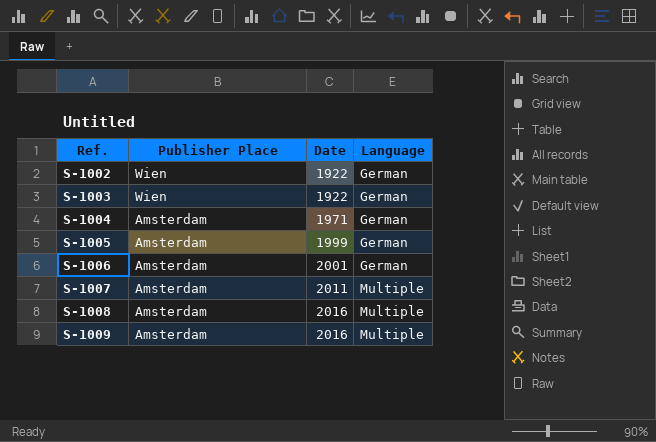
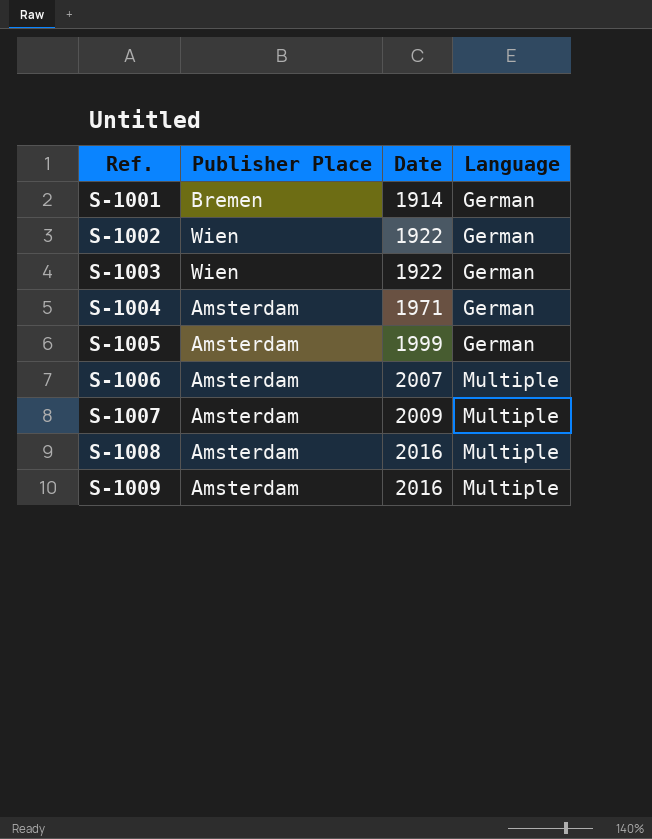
row S-1001: none -> Bremen | 1914 | German
S-1006 | Date: 2001 -> 2007
S-1006 | Language: German -> Multiple
S-1007 | Date: 2011 -> 2009

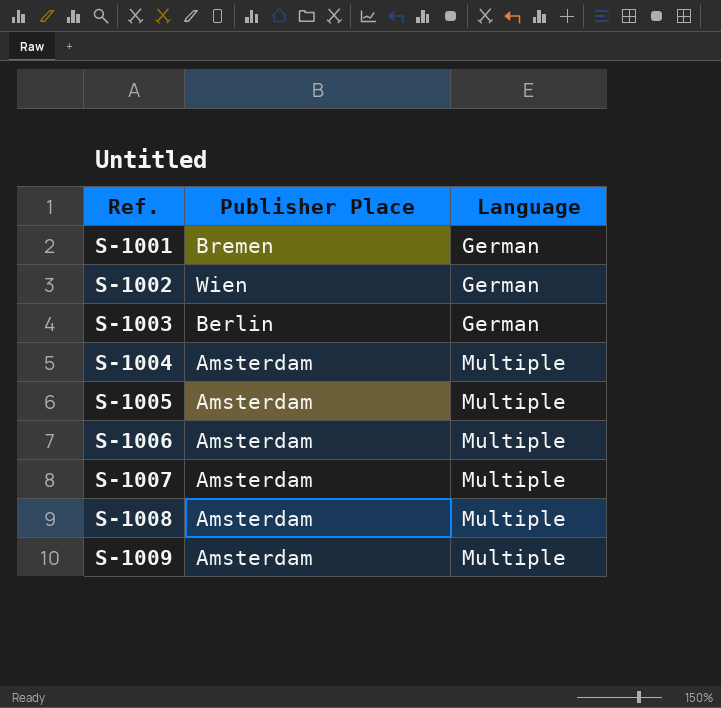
column Date | position: 3 -> none
S-1003 | Publisher Place: Wien -> Berlin
S-1004 | Language: German -> Multiple
S-1005 | Language: German -> Multiple

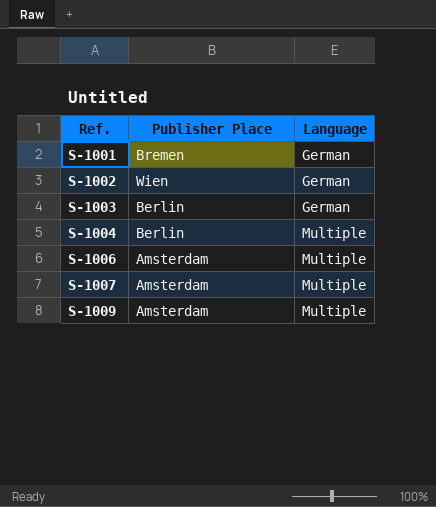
row S-1005: Amsterdam | Multiple -> none
row S-1008: Amsterdam | Multiple -> none
S-1004 | Publisher Place: Amsterdam -> Berlin

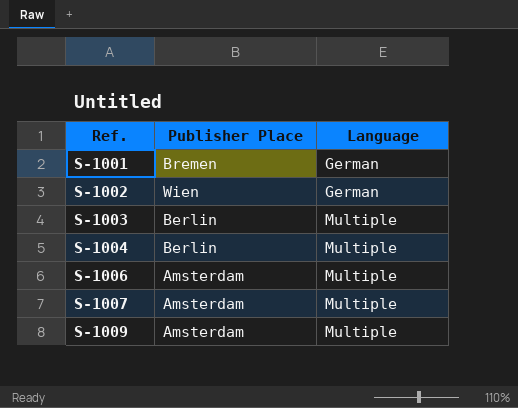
S-1003 | Language: German -> Multiple

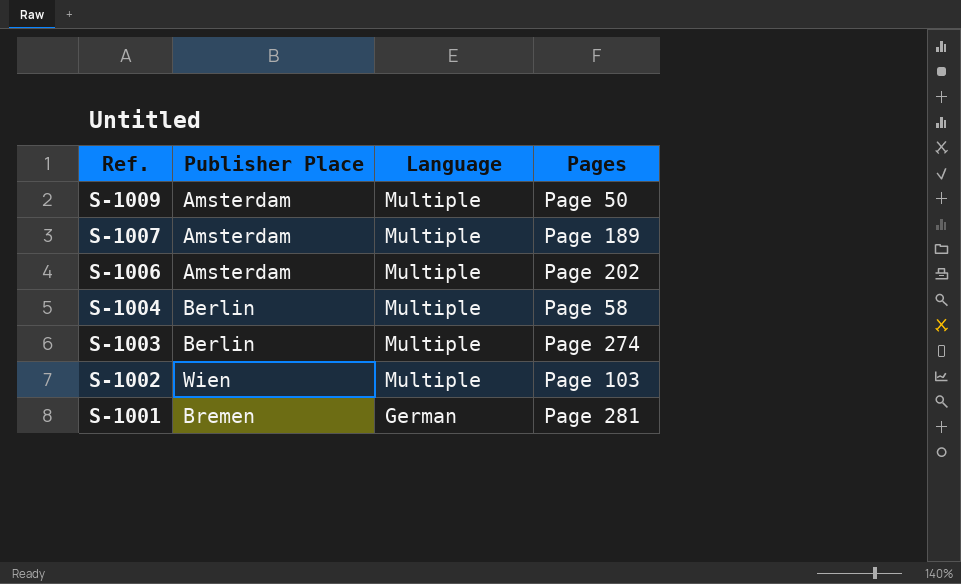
row order: Ref. ascending -> Ref. descending
column Pages | position: none -> 4
S-1002 | Language: German -> Multiple

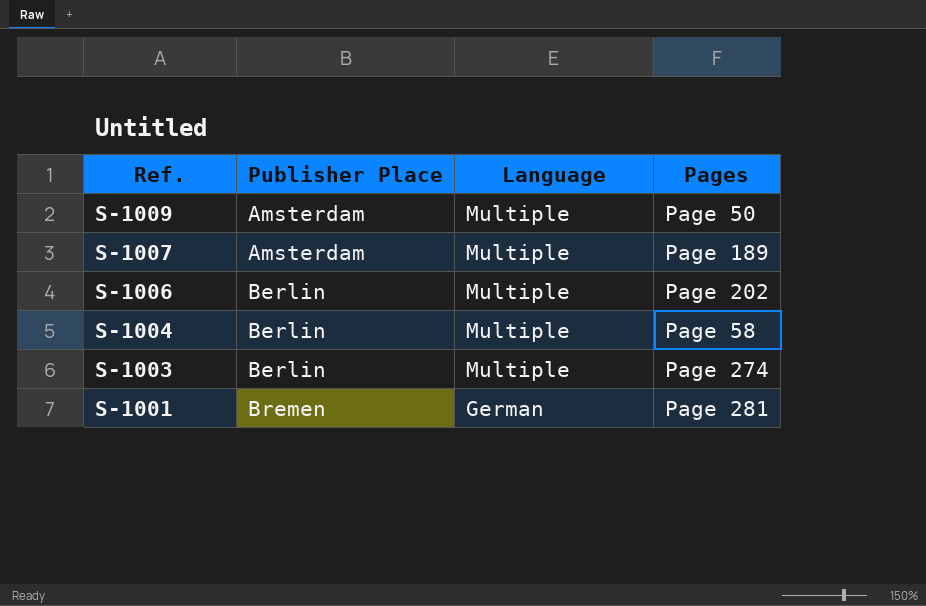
row S-1002: Wien | Multiple | Page 103 -> none
S-1006 | Publisher Place: Amsterdam -> Berlin

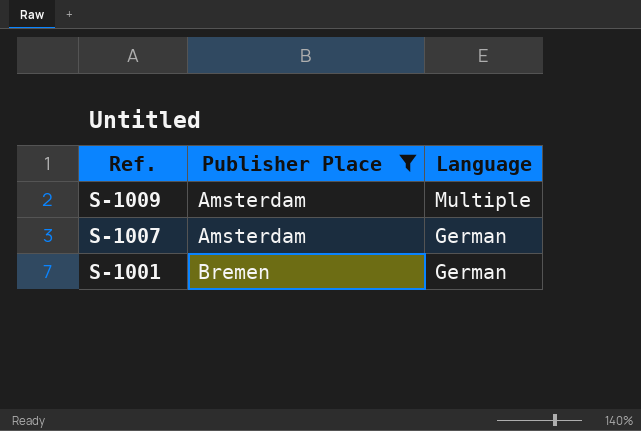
filter: none -> Publisher Place != Berlin
column Pages | position: 4 -> none
S-1007 | Language: Multiple -> German

